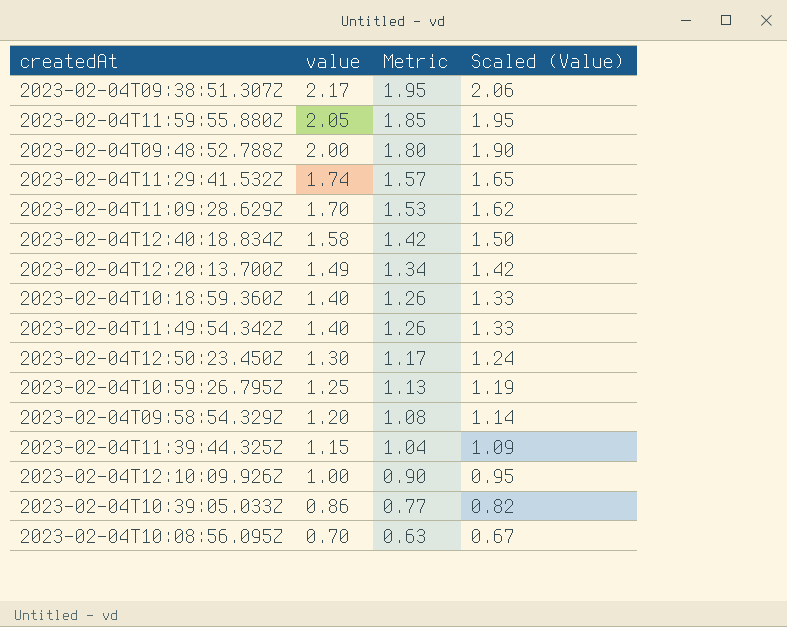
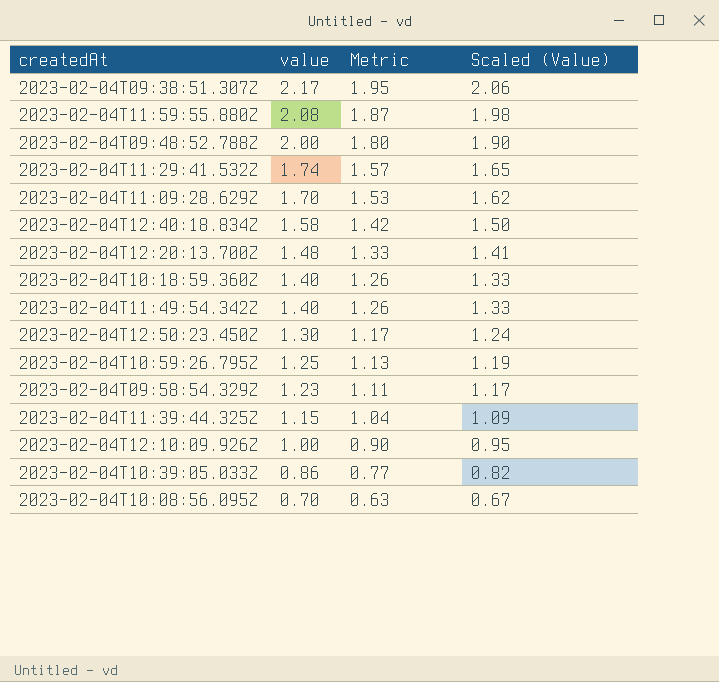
2023-02-04T11:59:55.880Z | value: 2.05 -> 2.08
2023-02-04T11:59:55.880Z | Metric: 1.85 -> 1.87
2023-02-04T11:59:55.880Z | Scaled (Value): 1.95 -> 1.98
2023-02-04T12:20:13.700Z | value: 1.49 -> 1.48
2023-02-04T12:20:13.700Z | Metric: 1.34 -> 1.33
2023-02-04T12:20:13.700Z | Scaled (Value): 1.42 -> 1.41
2023-02-04T09:58:54.329Z | value: 1.20 -> 1.23
2023-02-04T09:58:54.329Z | Metric: 1.08 -> 1.11
2023-02-04T09:58:54.329Z | Scaled (Value): 1.14 -> 1.17

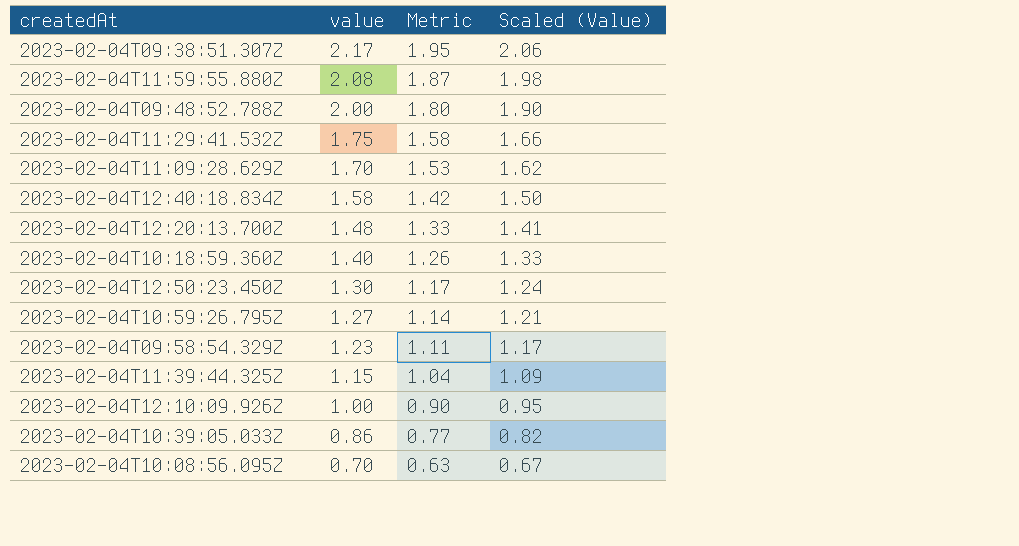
row 2023-02-04T11:49:54.342Z: 1.40 | 1.26 | 1.33 -> none
2023-02-04T11:29:41.532Z | value: 1.74 -> 1.75
2023-02-04T11:29:41.532Z | Metric: 1.57 -> 1.58
2023-02-04T11:29:41.532Z | Scaled (Value): 1.65 -> 1.66
2023-02-04T10:59:26.795Z | value: 1.25 -> 1.27
2023-02-04T10:59:26.795Z | Metric: 1.13 -> 1.14
2023-02-04T10:59:26.795Z | Scaled (Value): 1.19 -> 1.21

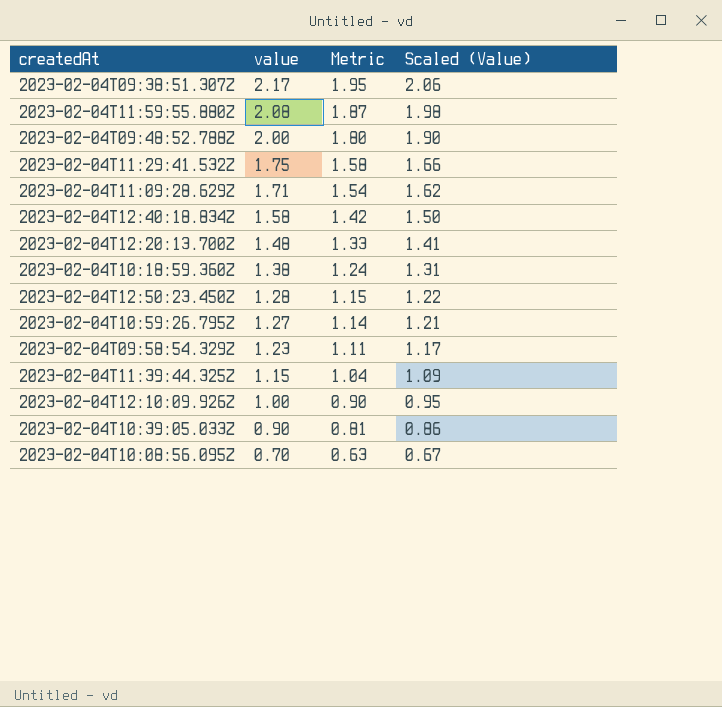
2023-02-04T11:09:28.629Z | value: 1.70 -> 1.71
2023-02-04T11:09:28.629Z | Metric: 1.53 -> 1.54
2023-02-04T10:18:59.360Z | value: 1.40 -> 1.38
2023-02-04T10:18:59.360Z | Metric: 1.26 -> 1.24
2023-02-04T10:18:59.360Z | Scaled (Value): 1.33 -> 1.31
2023-02-04T12:50:23.450Z | value: 1.30 -> 1.28
2023-02-04T12:50:23.450Z | Metric: 1.17 -> 1.15
2023-02-04T12:50:23.450Z | Scaled (Value): 1.24 -> 1.22
2023-02-04T10:39:05.033Z | value: 0.86 -> 0.90
2023-02-04T10:39:05.033Z | Metric: 0.77 -> 0.81
2023-02-04T10:39:05.033Z | Scaled (Value): 0.82 -> 0.86

